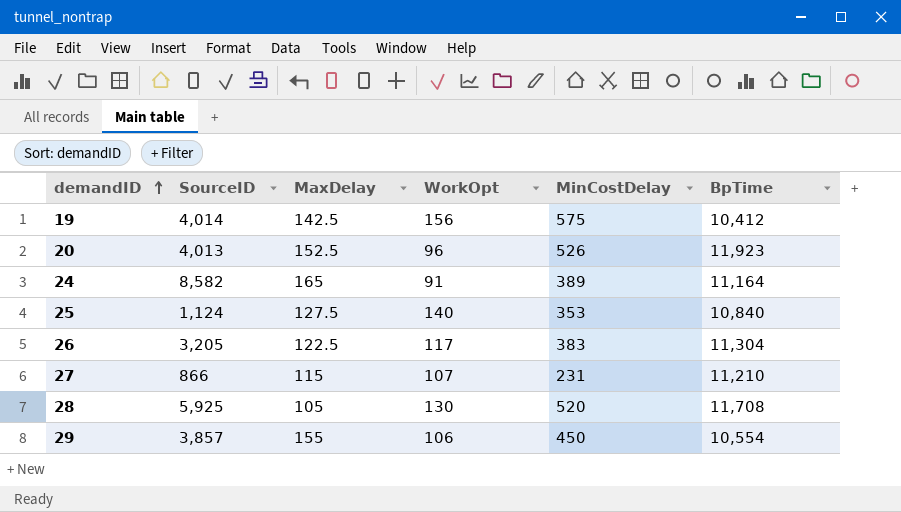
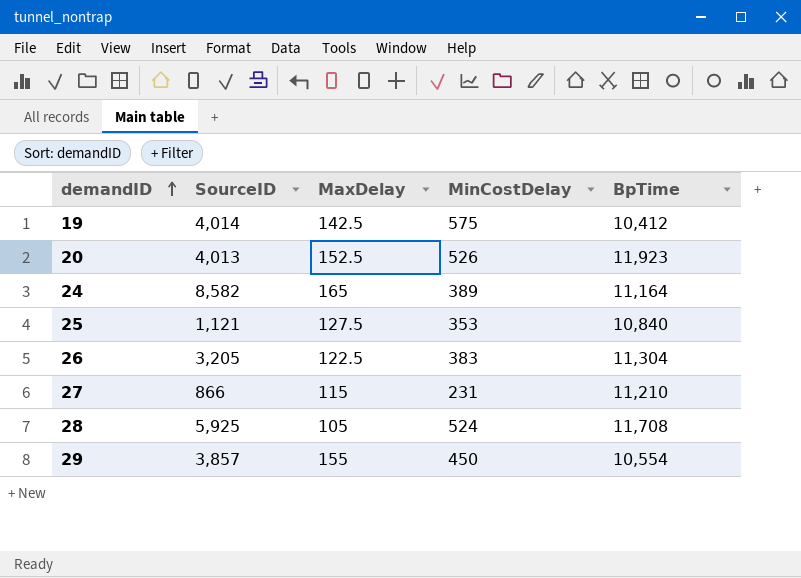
column WorkOpt | position: 4 -> none
25 | SourceID: 1,124 -> 1,121
28 | MinCostDelay: 520 -> 524

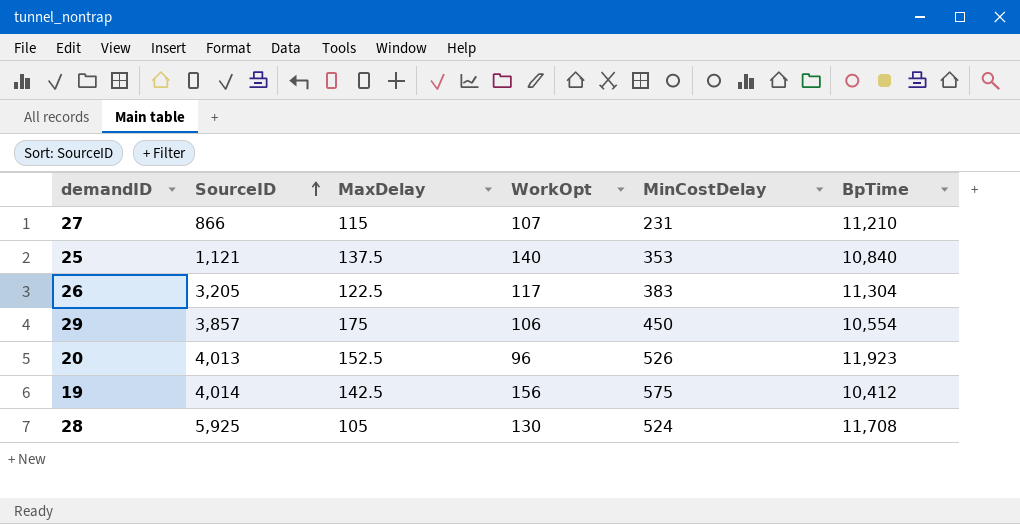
row order: demandID ascending -> SourceID ascending
column WorkOpt | position: none -> 4
row 24: 8,582 | 165 | 389 | 11,164 -> none
25 | MaxDelay: 127.5 -> 137.5
29 | MaxDelay: 155 -> 175

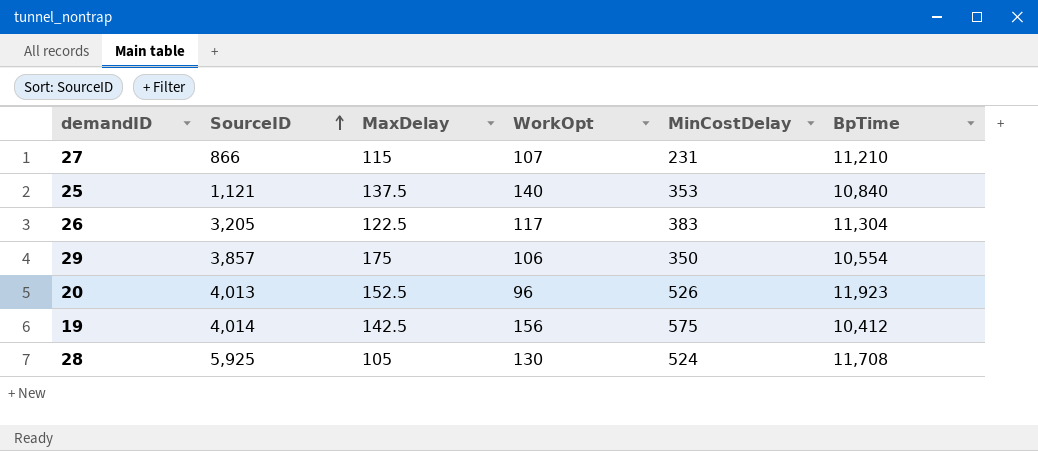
29 | MinCostDelay: 450 -> 350

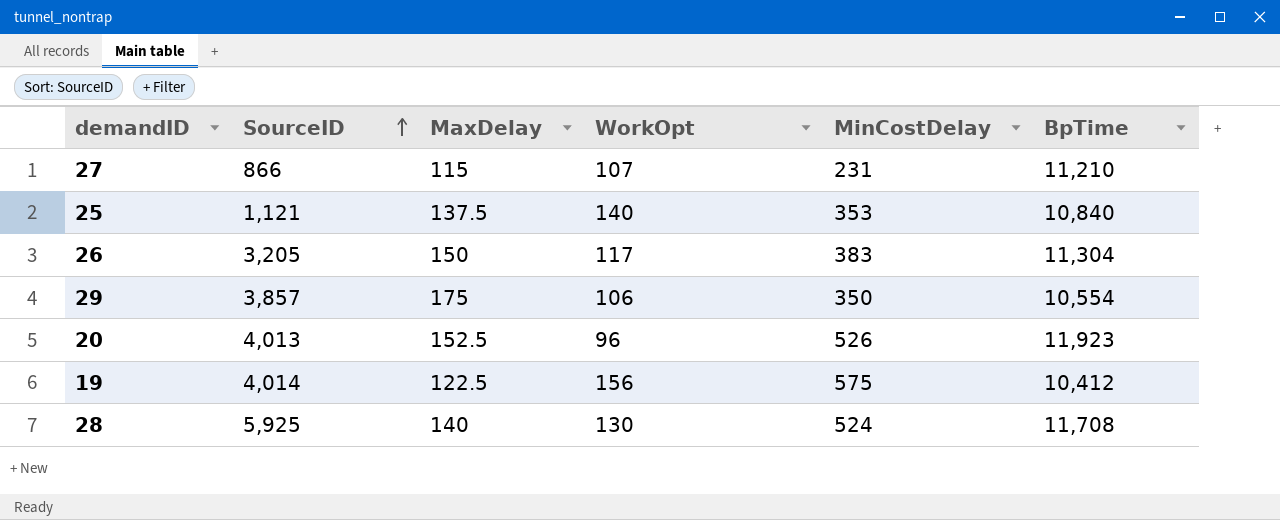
26 | MaxDelay: 122.5 -> 150
19 | MaxDelay: 142.5 -> 122.5
28 | MaxDelay: 105 -> 140

